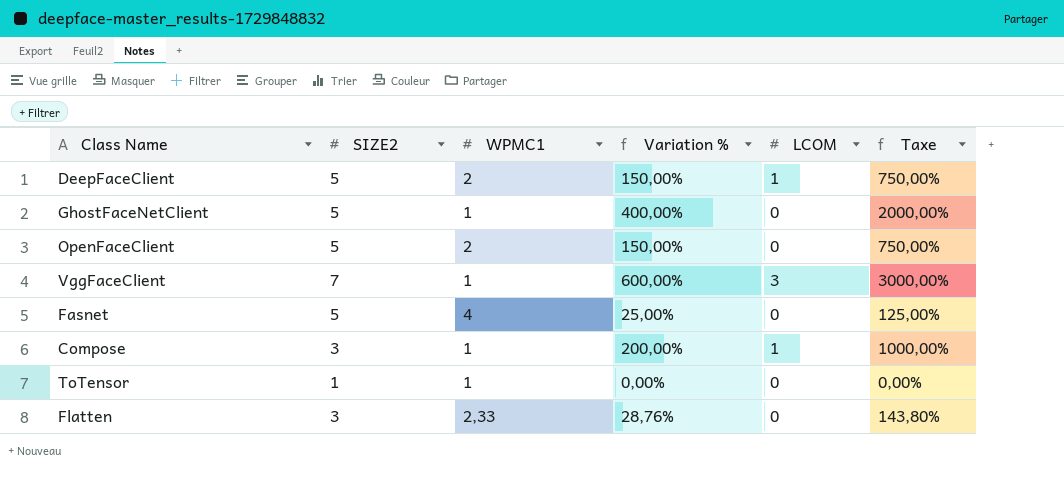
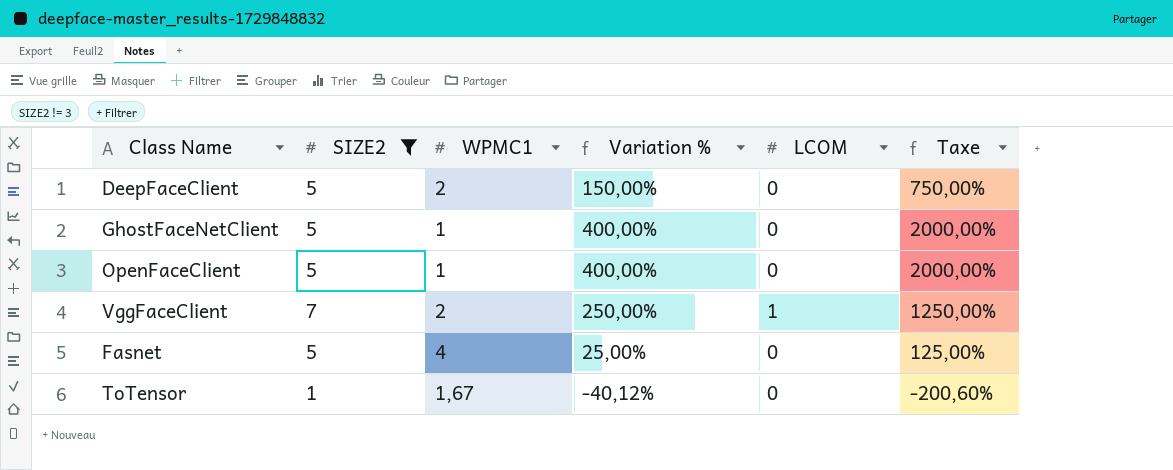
filter: none -> SIZE2 != 3
DeepFaceClient | LCOM: 1 -> 0
OpenFaceClient | WPMC1: 2 -> 1
OpenFaceClient | Variation %: 150,00% -> 400,00%
OpenFaceClient | Taxe: 750,00% -> 2000,00%
VggFaceClient | WPMC1: 1 -> 2
VggFaceClient | Variation %: 600,00% -> 250,00%
VggFaceClient | LCOM: 3 -> 1
VggFaceClient | Taxe: 3000,00% -> 1250,00%
ToTensor | WPMC1: 1 -> 1,67
ToTensor | Variation %: 0,00% -> -40,12%
ToTensor | Taxe: 0,00% -> -200,60%

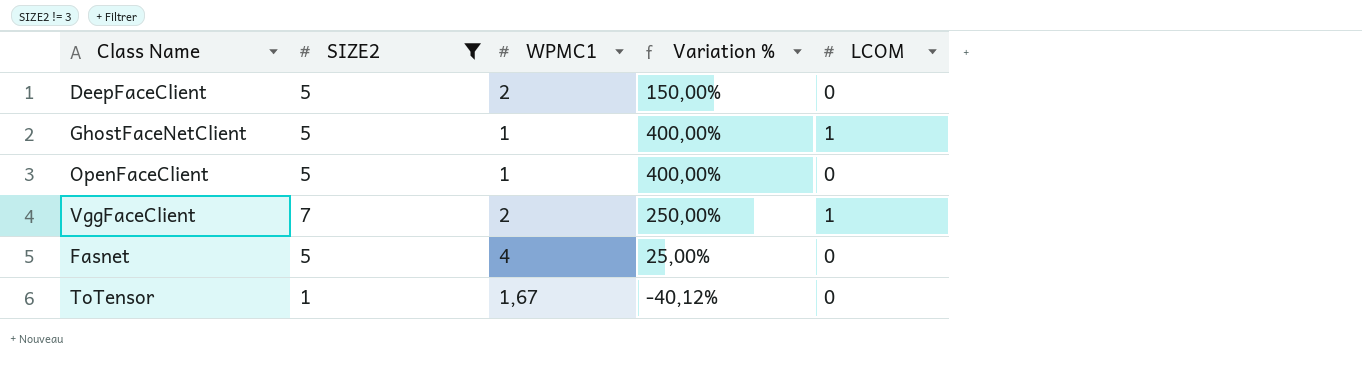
column Taxe | formula: [Variation %] * 5 -> none
GhostFaceNetClient | LCOM: 0 -> 1

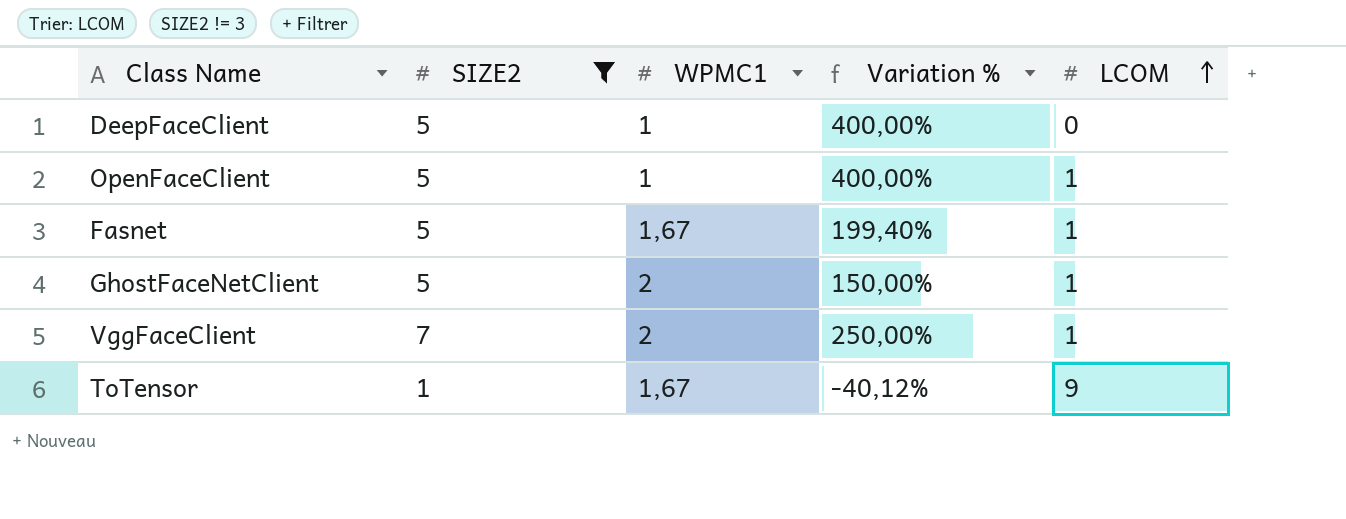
row order: none -> LCOM ascending
DeepFaceClient | WPMC1: 2 -> 1
DeepFaceClient | Variation %: 150,00% -> 400,00%
OpenFaceClient | LCOM: 0 -> 1
Fasnet | WPMC1: 4 -> 1,67
Fasnet | Variation %: 25,00% -> 199,40%
Fasnet | LCOM: 0 -> 1
GhostFaceNetClient | WPMC1: 1 -> 2
GhostFaceNetClient | Variation %: 400,00% -> 150,00%
ToTensor | LCOM: 0 -> 9

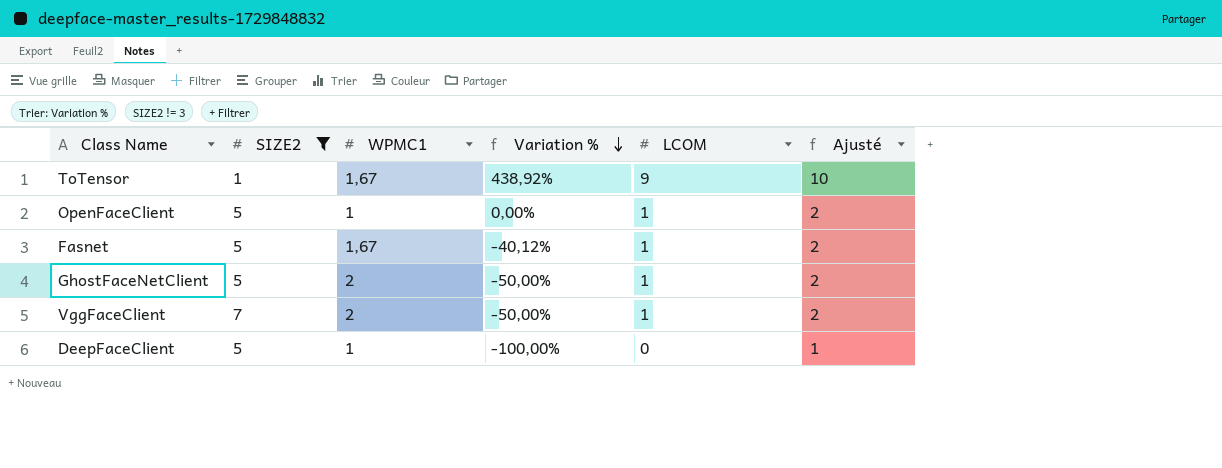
row order: LCOM ascending -> Variation % descending
column Variation % | formula: ([SIZE2] - [WPMC1]) / [WPMC1] -> ([LCOM] - [WPMC1]) / [WPMC1]
column Ajusté | formula: none -> [LCOM] + 1

